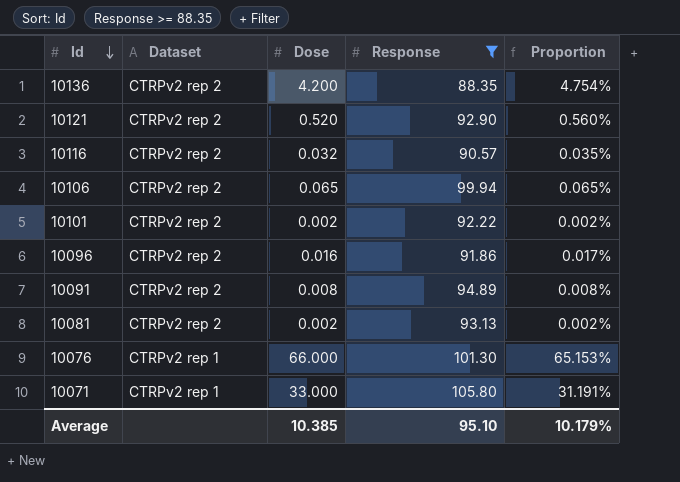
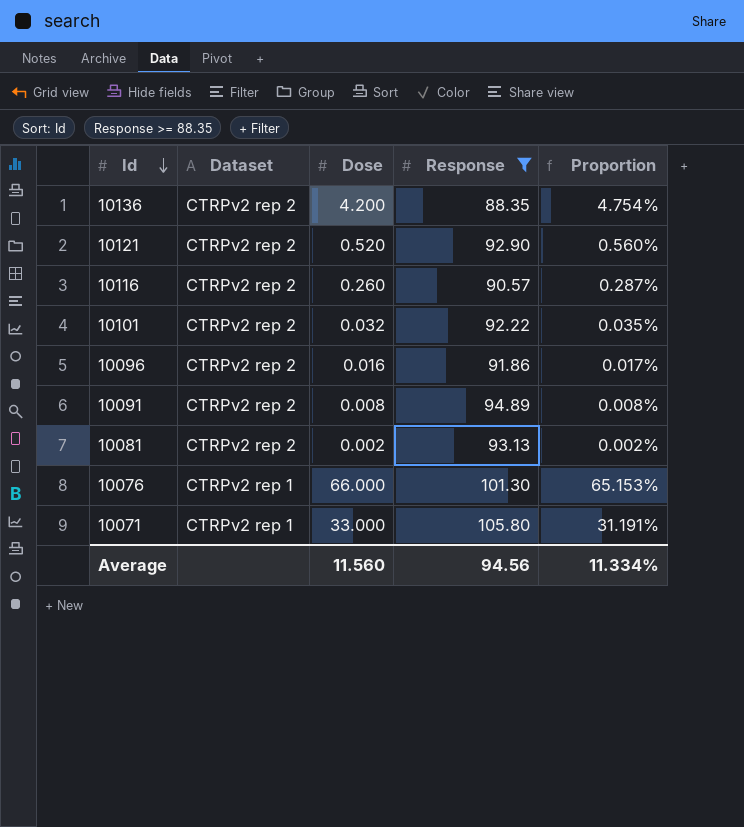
row 10106: CTRPv2 rep 2 | 0.065 | 99.94 | 0.065% -> none
10116 | Dose: 0.032 -> 0.260
10116 | Proportion: 0.035% -> 0.287%
10101 | Dose: 0.002 -> 0.032
10101 | Proportion: 0.002% -> 0.035%
Average | Dose: 10.385 -> 11.560
Average | Response: 95.10 -> 94.56
Average | Proportion: 10.179% -> 11.334%

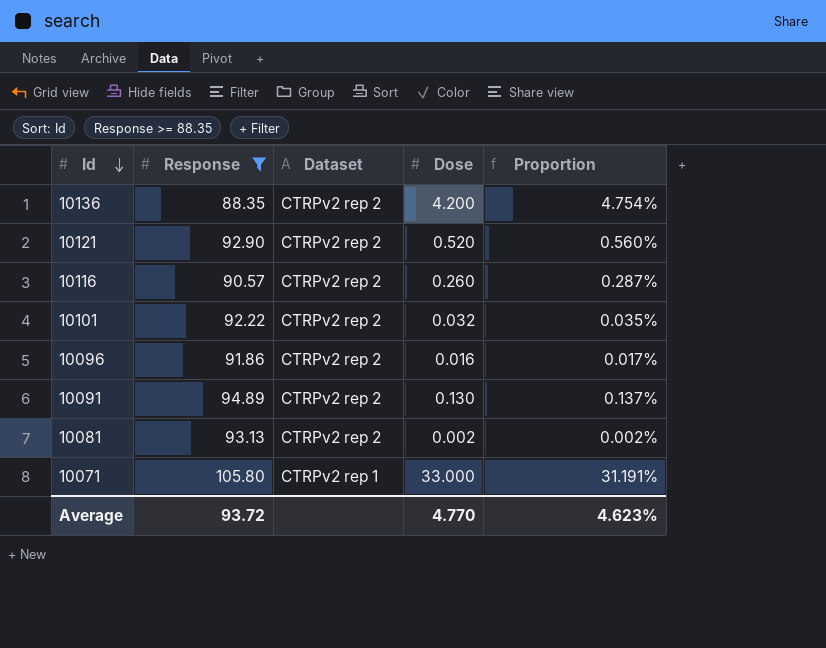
column Response | position: 4 -> 2
row 10076: CTRPv2 rep 1 | 66.000 | 101.30 | 65.153% -> none
10091 | Dose: 0.008 -> 0.130
10091 | Proportion: 0.008% -> 0.137%
Average | Response: 94.56 -> 93.72
Average | Dose: 11.560 -> 4.770
Average | Proportion: 11.334% -> 4.623%

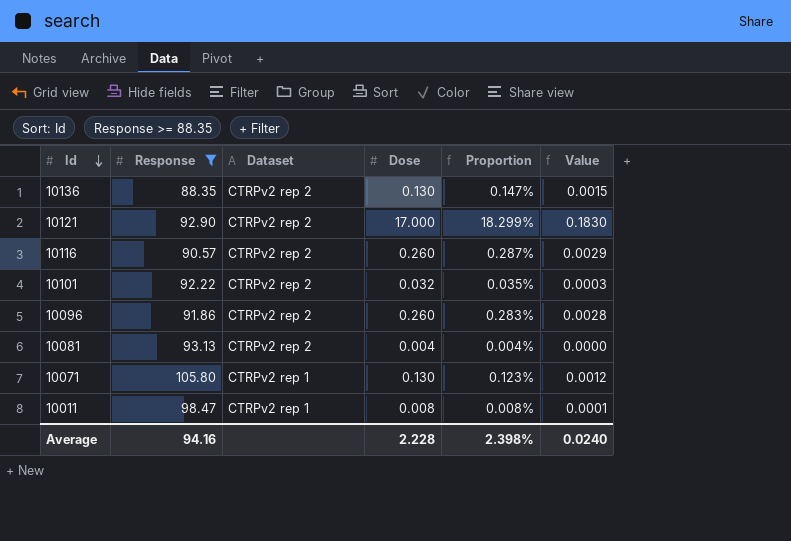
column Value | formula: none -> [Dose] / [Response]
row 10091: 94.89 | CTRPv2 rep 2 | 0.130 | 0.137% -> none
10136 | Dose: 4.200 -> 0.130
10136 | Proportion: 4.754% -> 0.147%
10121 | Dose: 0.520 -> 17.000
10121 | Proportion: 0.560% -> 18.299%
10096 | Dose: 0.016 -> 0.260
10096 | Proportion: 0.017% -> 0.283%
10081 | Dose: 0.002 -> 0.004
10081 | Proportion: 0.002% -> 0.004%
10071 | Dose: 33.000 -> 0.130
10071 | Proportion: 31.191% -> 0.123%
row 10011: none -> 98.47 | CTRPv2 rep 1 | 0.008 | 0.008% | 0.0001
Average | Response: 93.72 -> 94.16
Average | Dose: 4.770 -> 2.228
Average | Proportion: 4.623% -> 2.398%

